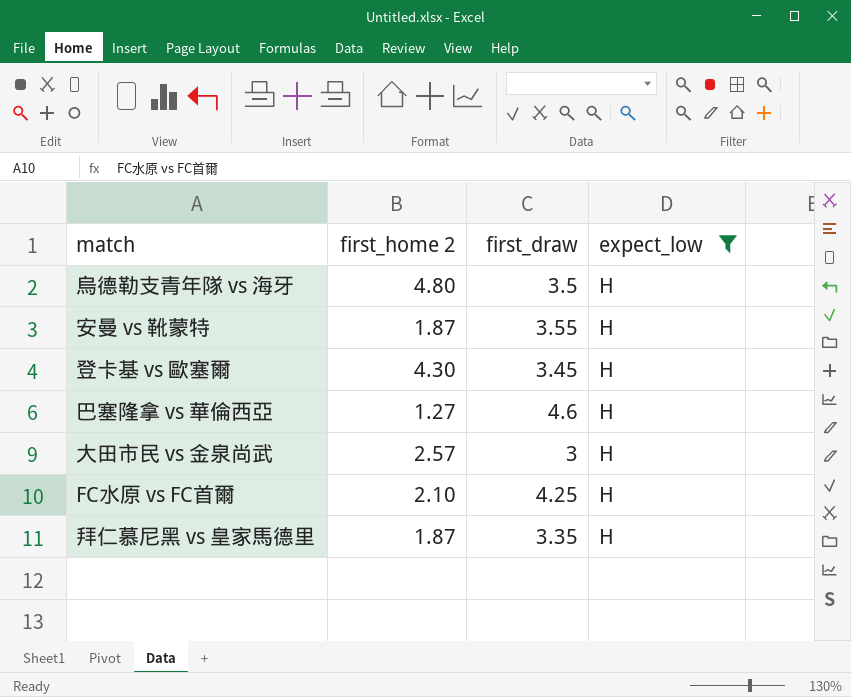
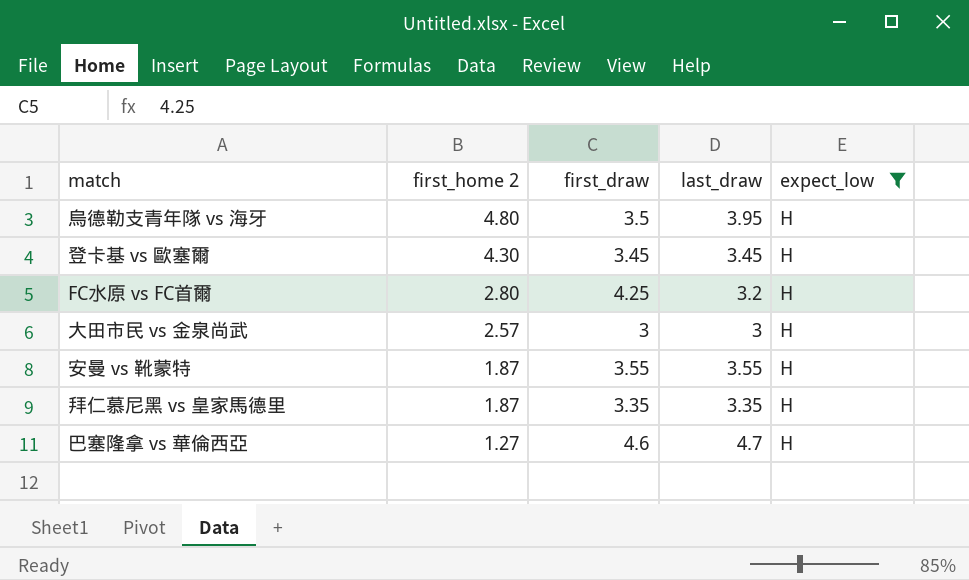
row order: none -> first_home 2 descending
column last_draw | position: none -> 4
FC水原 vs FC首爾 | first_home 2: 2.10 -> 2.80

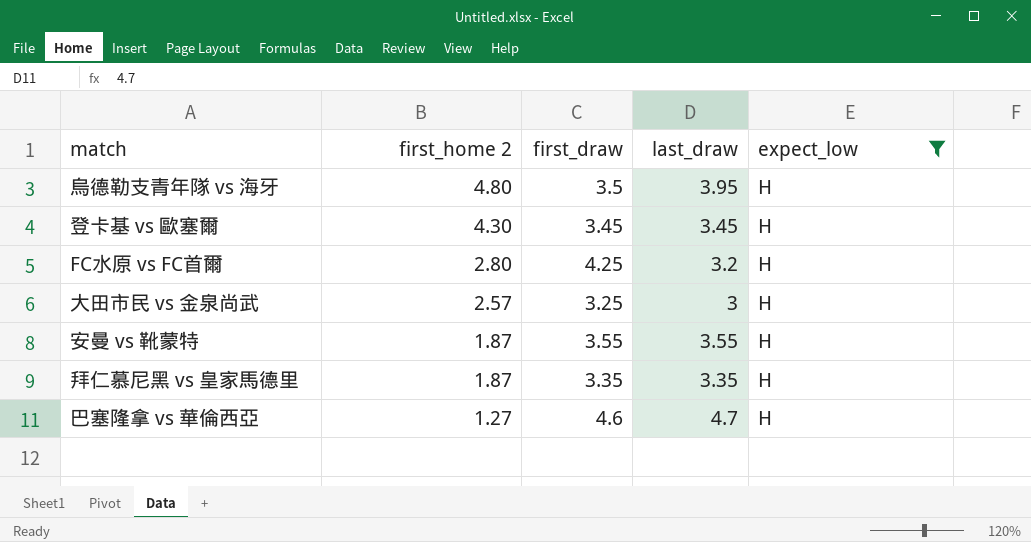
大田市民 vs 金泉尚武 | first_draw: 3 -> 3.25

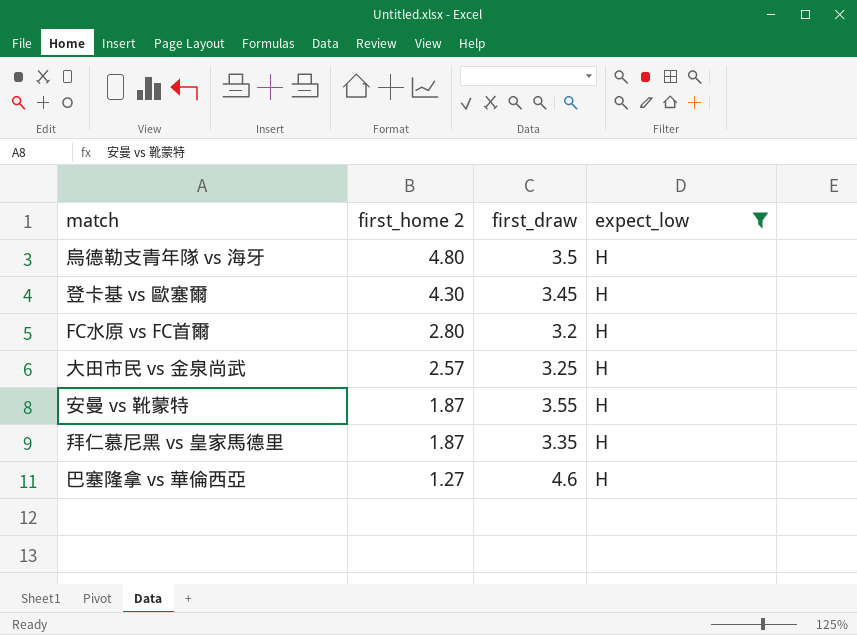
column last_draw | position: 4 -> none
FC水原 vs FC首爾 | first_draw: 4.25 -> 3.2

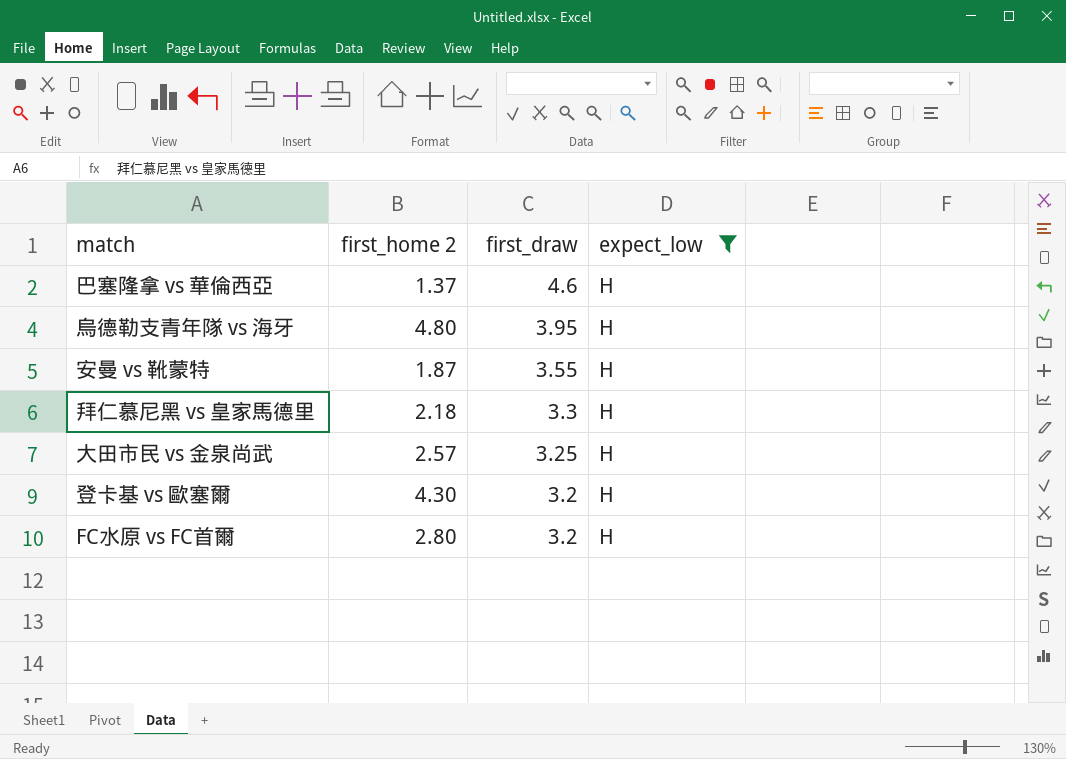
row order: first_home 2 descending -> first_draw descending
巴塞隆拿 vs 華倫西亞 | first_home 2: 1.27 -> 1.37
烏德勒支青年隊 vs 海牙 | first_draw: 3.5 -> 3.95
拜仁慕尼黑 vs 皇家馬德里 | first_home 2: 1.87 -> 2.18
拜仁慕尼黑 vs 皇家馬德里 | first_draw: 3.35 -> 3.3
登卡基 vs 歐塞爾 | first_draw: 3.45 -> 3.2

